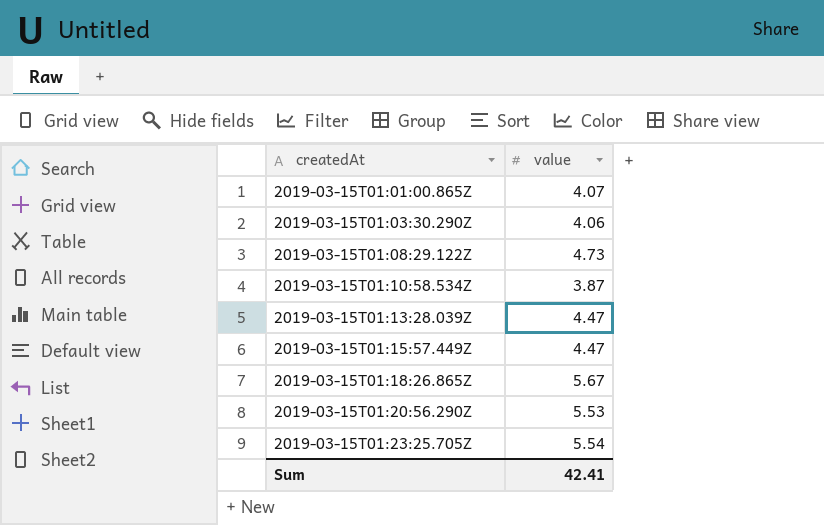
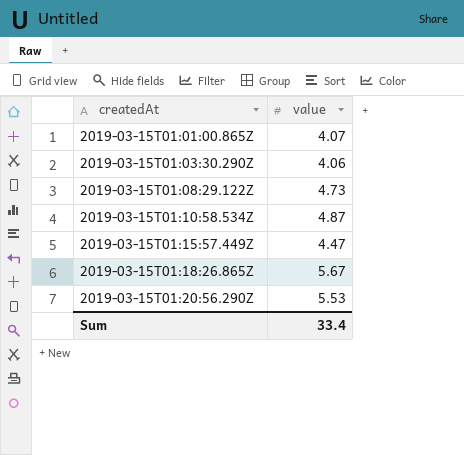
row 2019-03-15T01:13:28.039Z: 4.47 -> none
row 2019-03-15T01:23:25.705Z: 5.54 -> none
2019-03-15T01:10:58.534Z | value: 3.87 -> 4.87
Sum | value: 42.41 -> 33.4

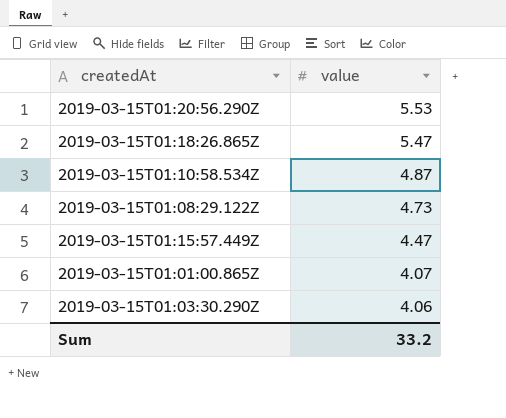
row order: createdAt ascending -> value descending
2019-03-15T01:18:26.865Z | value: 5.67 -> 5.47
Sum | value: 33.4 -> 33.2

